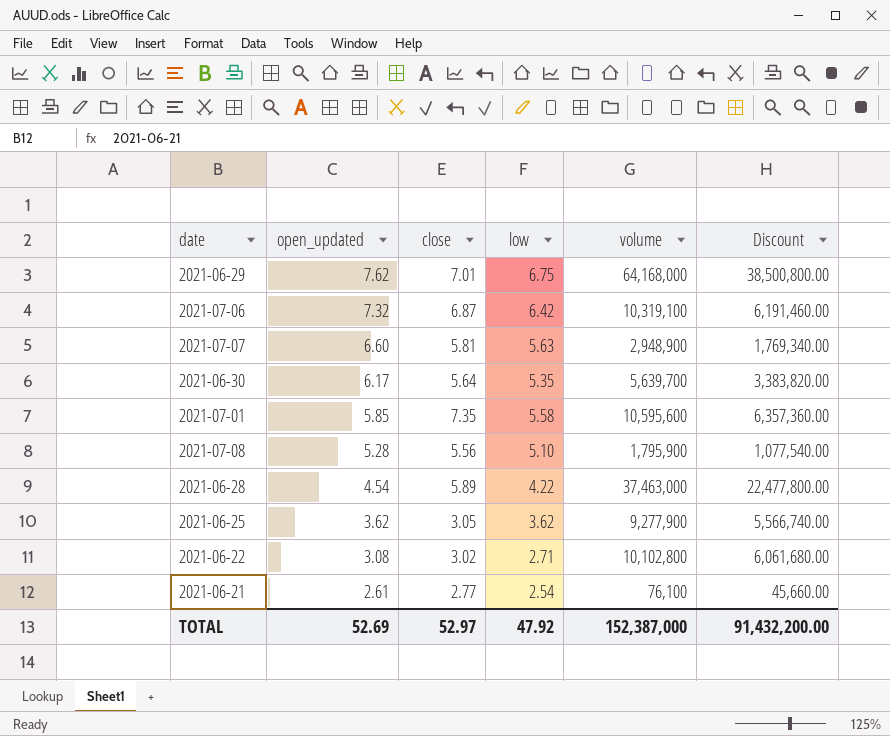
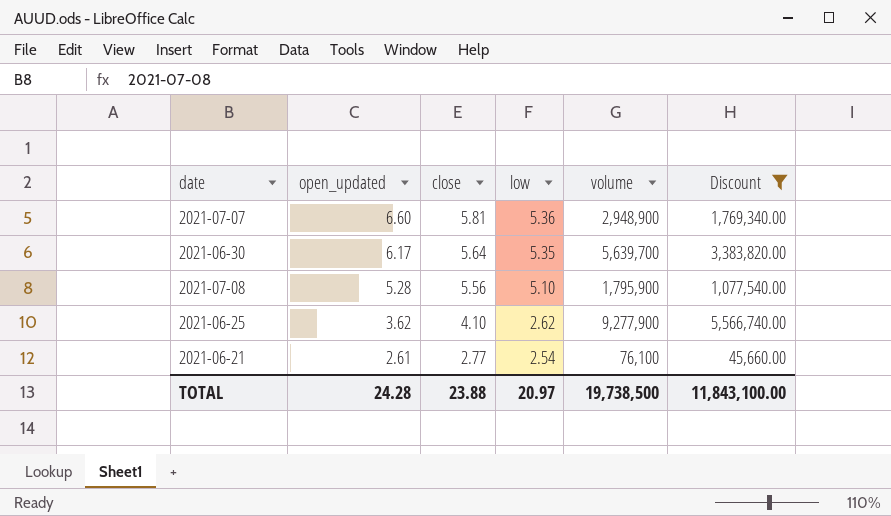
filter: none -> Discount <= 5,566,740.00
2021-07-07 | low: 5.63 -> 5.36
2021-06-25 | close: 3.05 -> 4.10
2021-06-25 | low: 3.62 -> 2.62
TOTAL | open_updated: 52.69 -> 24.28
TOTAL | close: 52.97 -> 23.88
TOTAL | low: 47.92 -> 20.97
TOTAL | volume: 152,387,000 -> 19,738,500
TOTAL | Discount: 91,432,200.00 -> 11,843,100.00

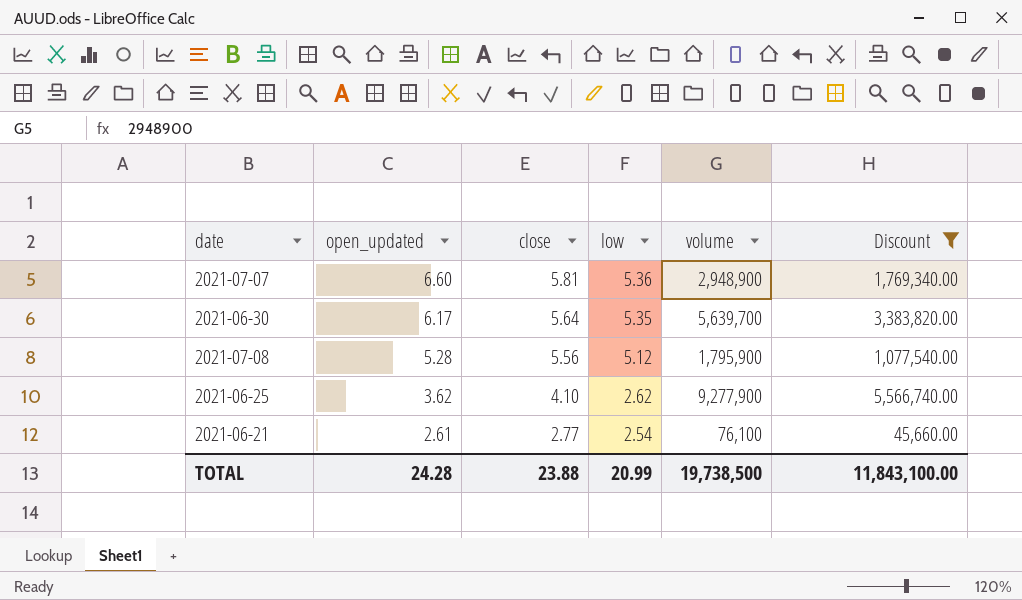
2021-07-08 | low: 5.10 -> 5.12
TOTAL | low: 20.97 -> 20.99

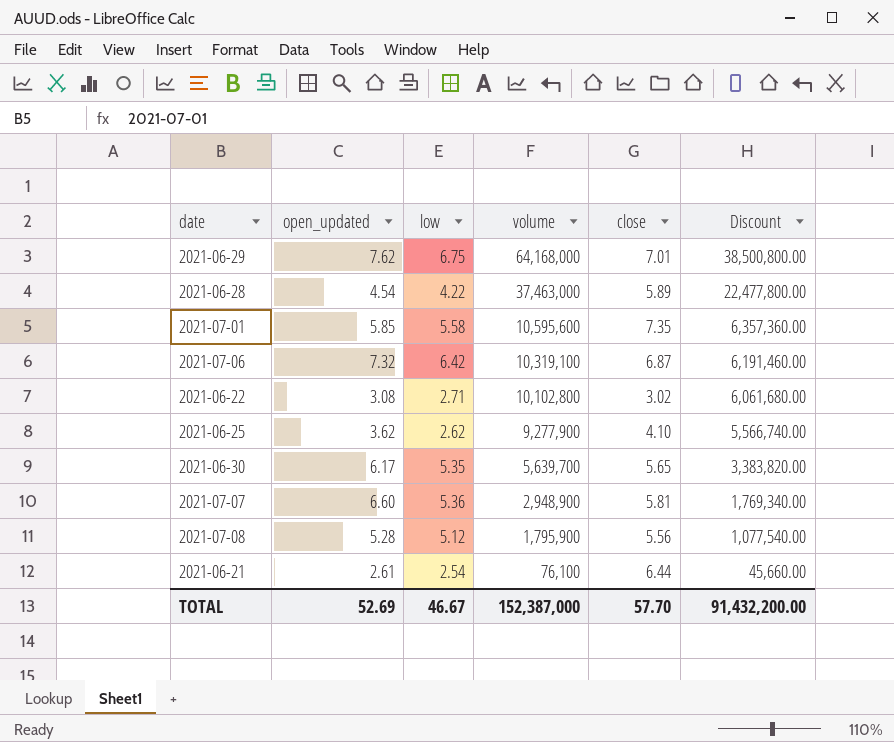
filter: Discount <= 5,566,740.00 -> none
row order: open_updated descending -> volume descending
column close | position: 3 -> 5
2021-06-30 | close: 5.64 -> 5.65
2021-06-21 | close: 2.77 -> 6.44
TOTAL | open_updated: 24.28 -> 52.69
TOTAL | low: 20.99 -> 46.67
TOTAL | volume: 19,738,500 -> 152,387,000
TOTAL | close: 23.88 -> 57.70
TOTAL | Discount: 11,843,100.00 -> 91,432,200.00

